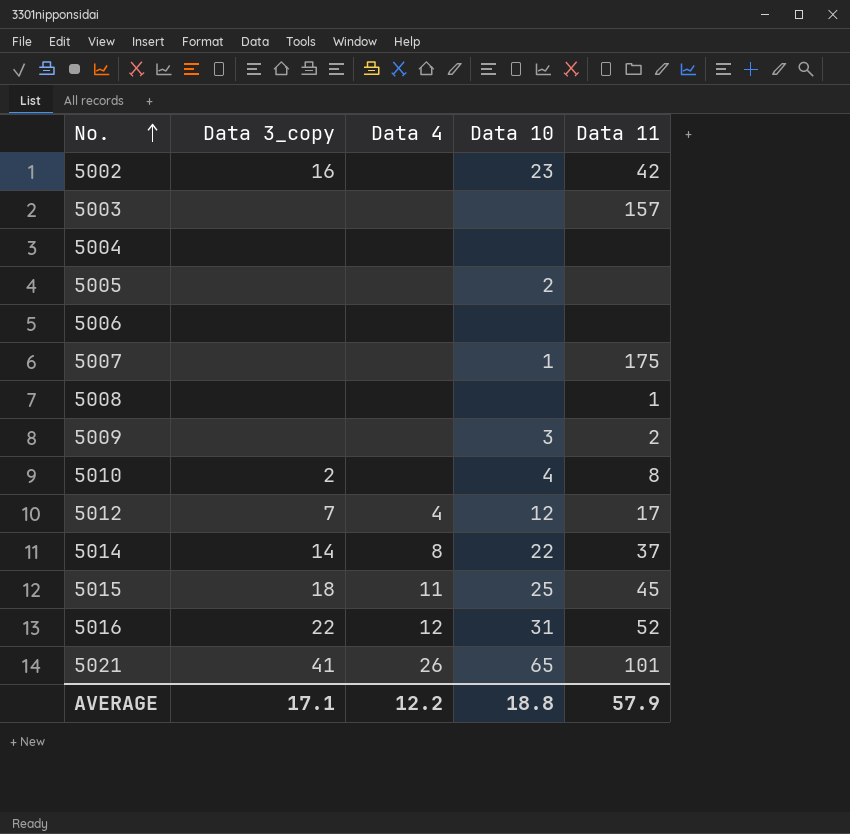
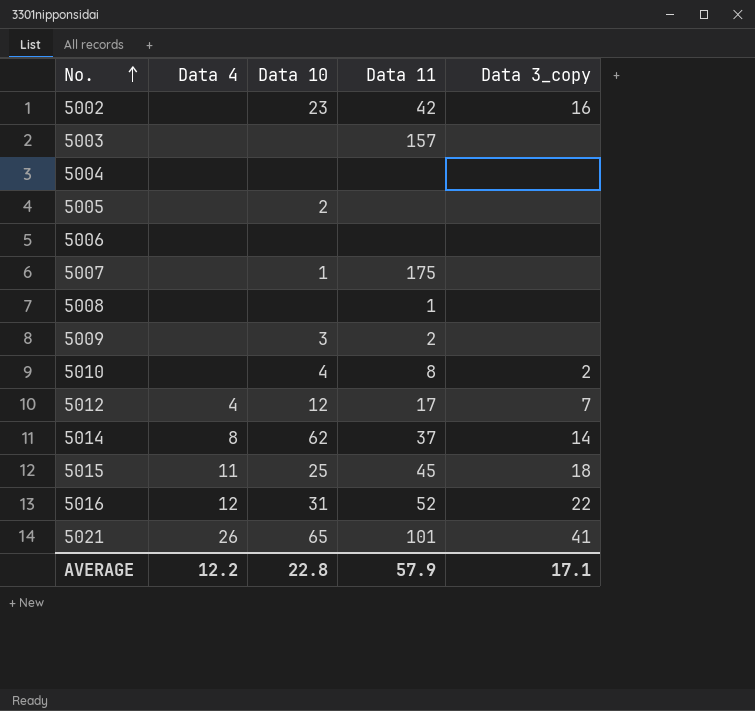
column Data 3_copy | position: 2 -> 5
5014 | Data 10: 22 -> 62
AVERAGE | Data 10: 18.8 -> 22.8

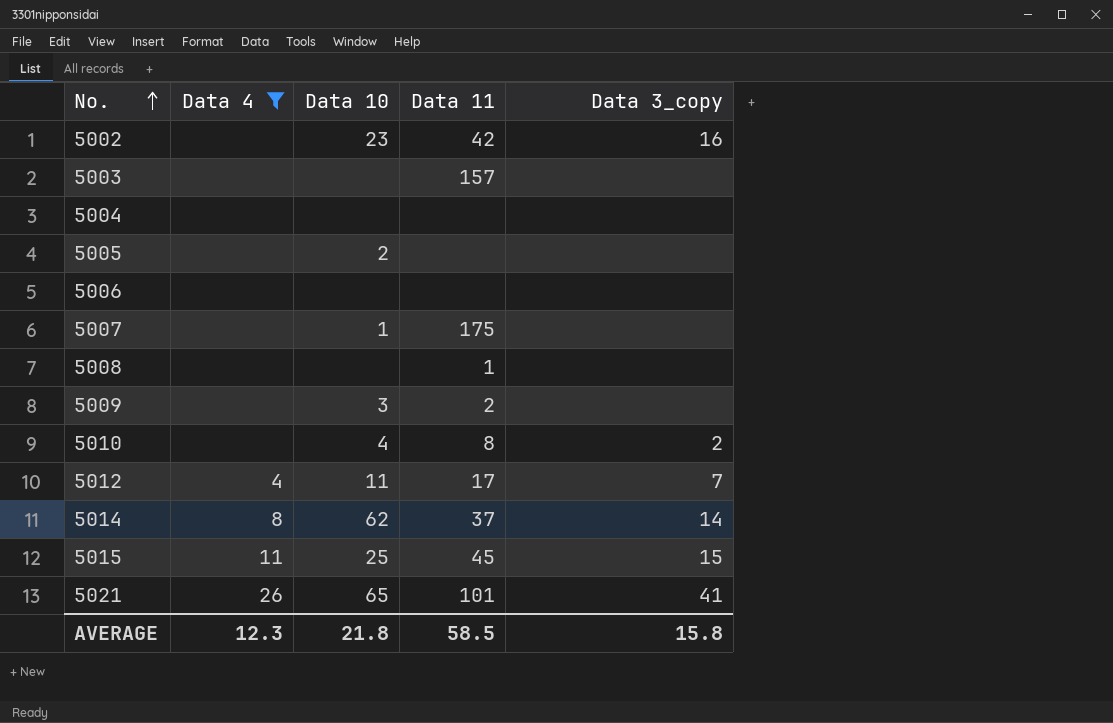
filter: none -> Data 4 != 12
5012 | Data 10: 12 -> 11
5015 | Data 3_copy: 18 -> 15
AVERAGE | Data 4: 12.2 -> 12.3
AVERAGE | Data 10: 22.8 -> 21.8
AVERAGE | Data 11: 57.9 -> 58.5
AVERAGE | Data 3_copy: 17.1 -> 15.8

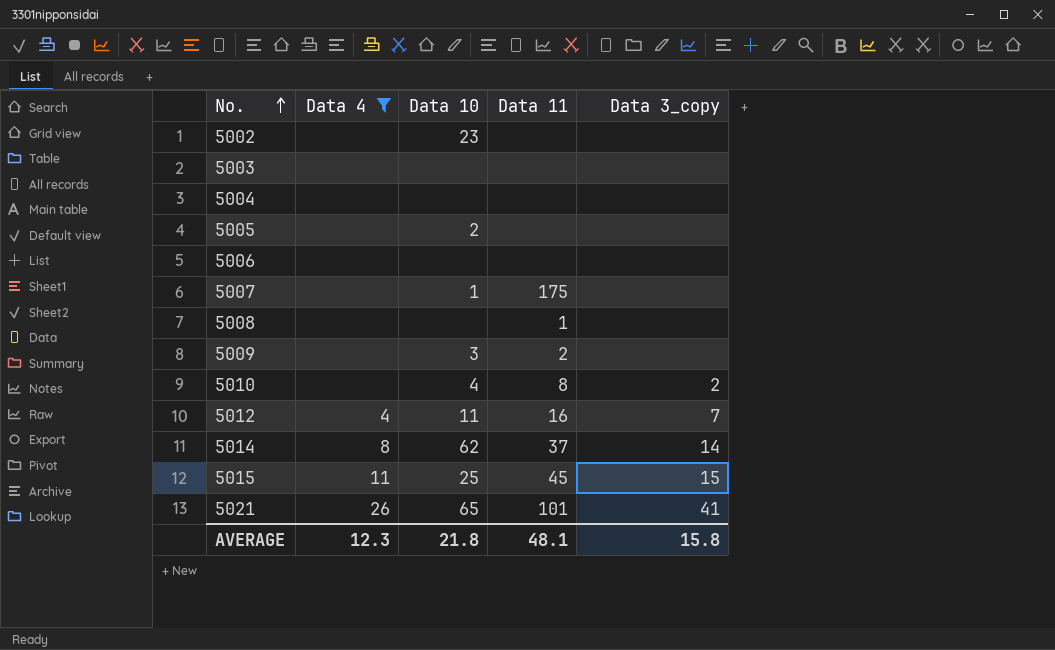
5002 | Data 11: 42 -> none
5002 | Data 3_copy: 16 -> none
5003 | Data 11: 157 -> none
5012 | Data 11: 17 -> 16
AVERAGE | Data 11: 58.5 -> 48.1

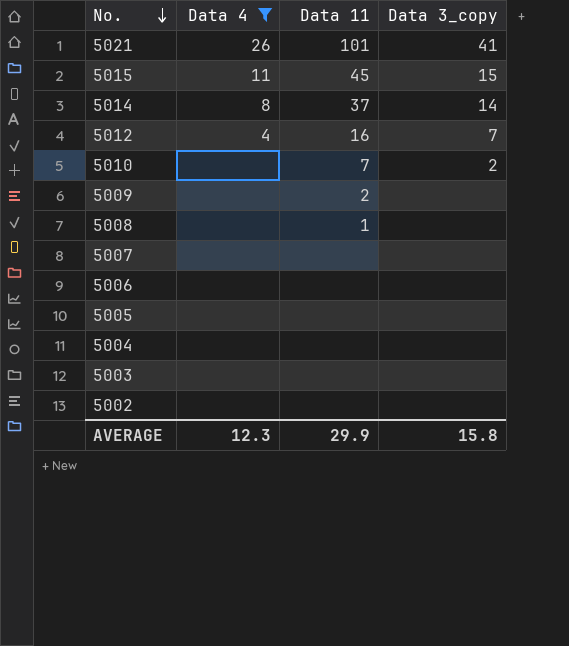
row order: No. ascending -> No. descending
column Data 10 | position: 3 -> none
5010 | Data 11: 8 -> 7
5007 | Data 11: 175 -> none
AVERAGE | Data 11: 48.1 -> 29.9

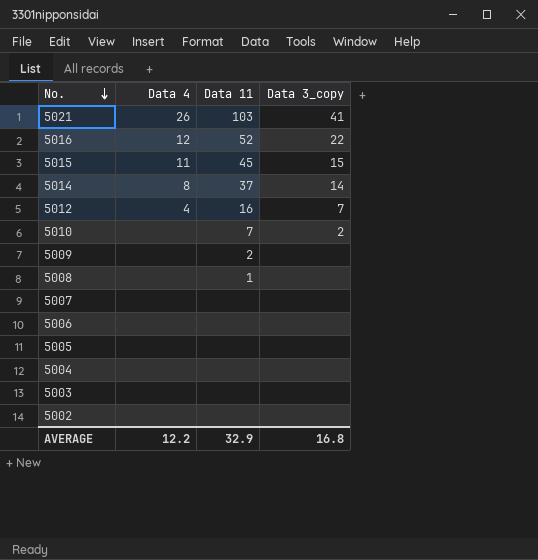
filter: Data 4 != 12 -> none
5021 | Data 11: 101 -> 103
AVERAGE | Data 4: 12.3 -> 12.2
AVERAGE | Data 11: 29.9 -> 32.9
AVERAGE | Data 3_copy: 15.8 -> 16.8

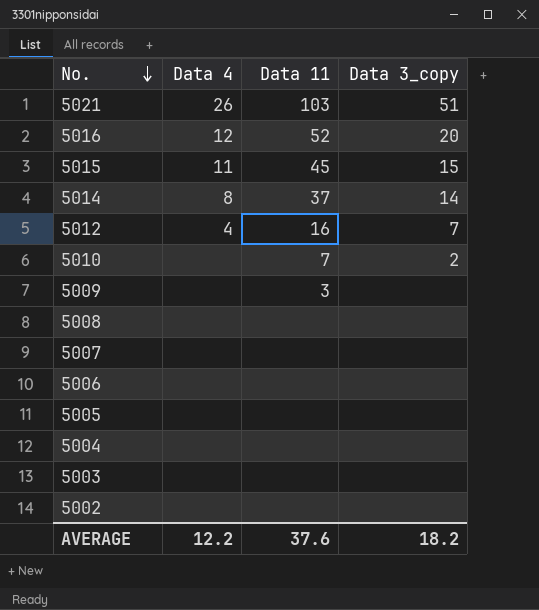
5021 | Data 3_copy: 41 -> 51
5016 | Data 3_copy: 22 -> 20
5009 | Data 11: 2 -> 3
5008 | Data 11: 1 -> none
AVERAGE | Data 11: 32.9 -> 37.6
AVERAGE | Data 3_copy: 16.8 -> 18.2

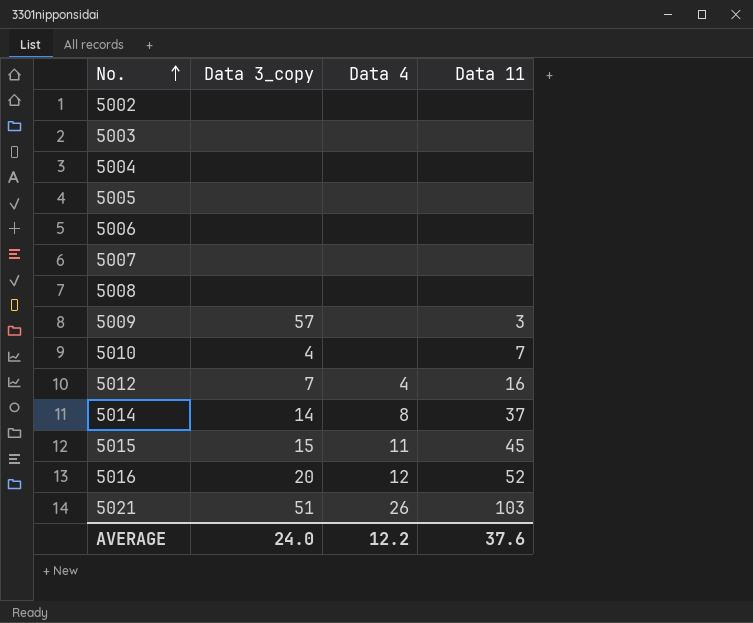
row order: No. descending -> No. ascending
column Data 3_copy | position: 4 -> 2
5009 | Data 3_copy: none -> 57
5010 | Data 3_copy: 2 -> 4
AVERAGE | Data 3_copy: 18.2 -> 24.0

